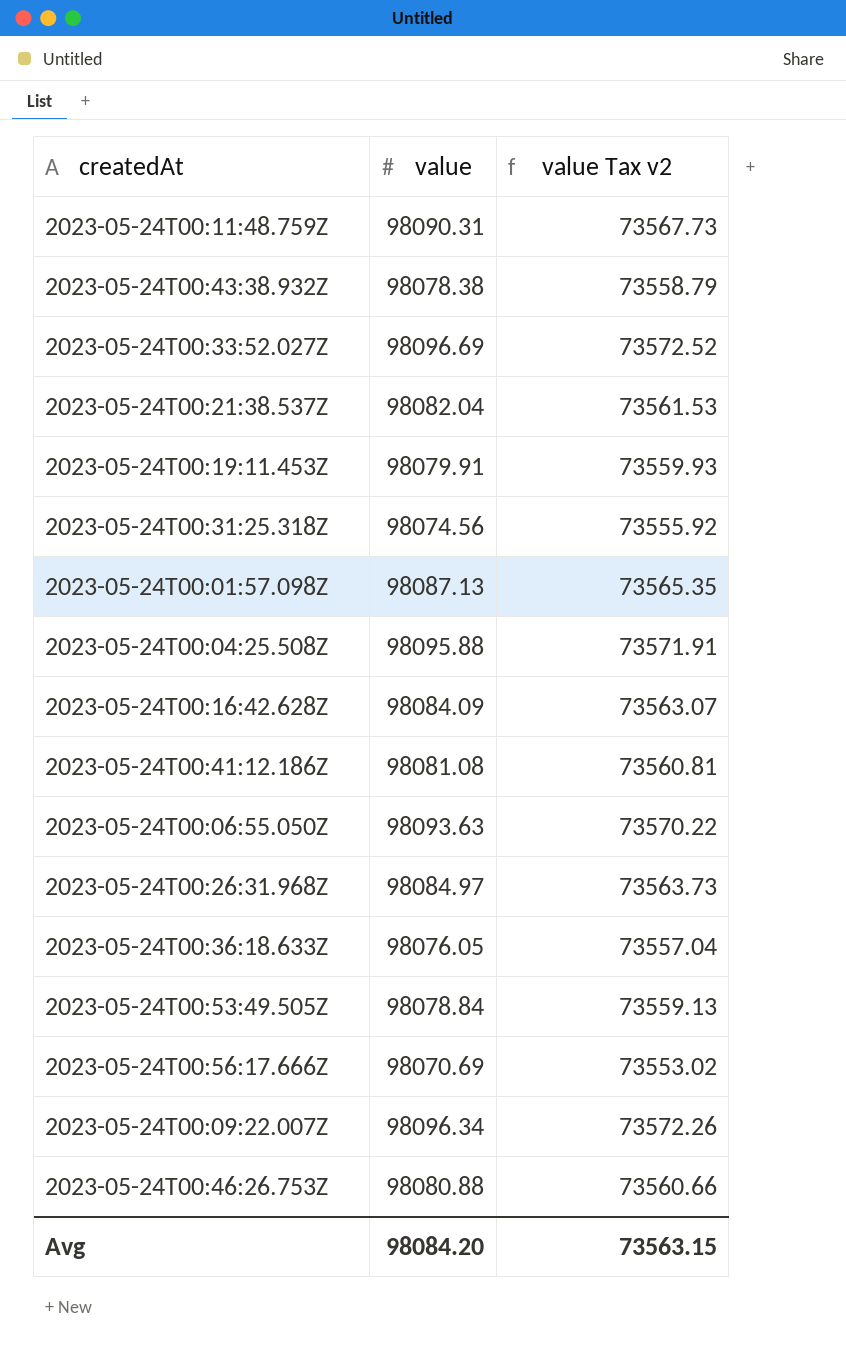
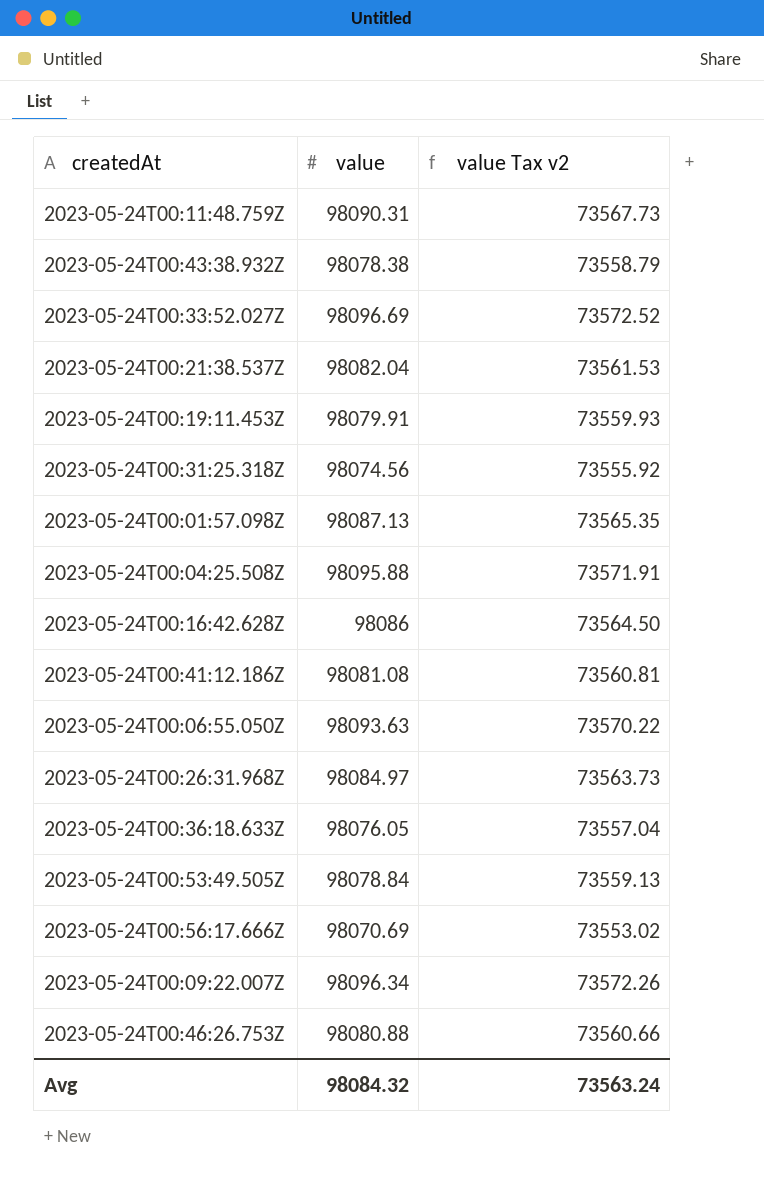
2023-05-24T00:16:42.628Z | value: 98084.09 -> 98086
2023-05-24T00:16:42.628Z | value Tax v2: 73563.07 -> 73564.50
Avg | value: 98084.20 -> 98084.32
Avg | value Tax v2: 73563.15 -> 73563.24

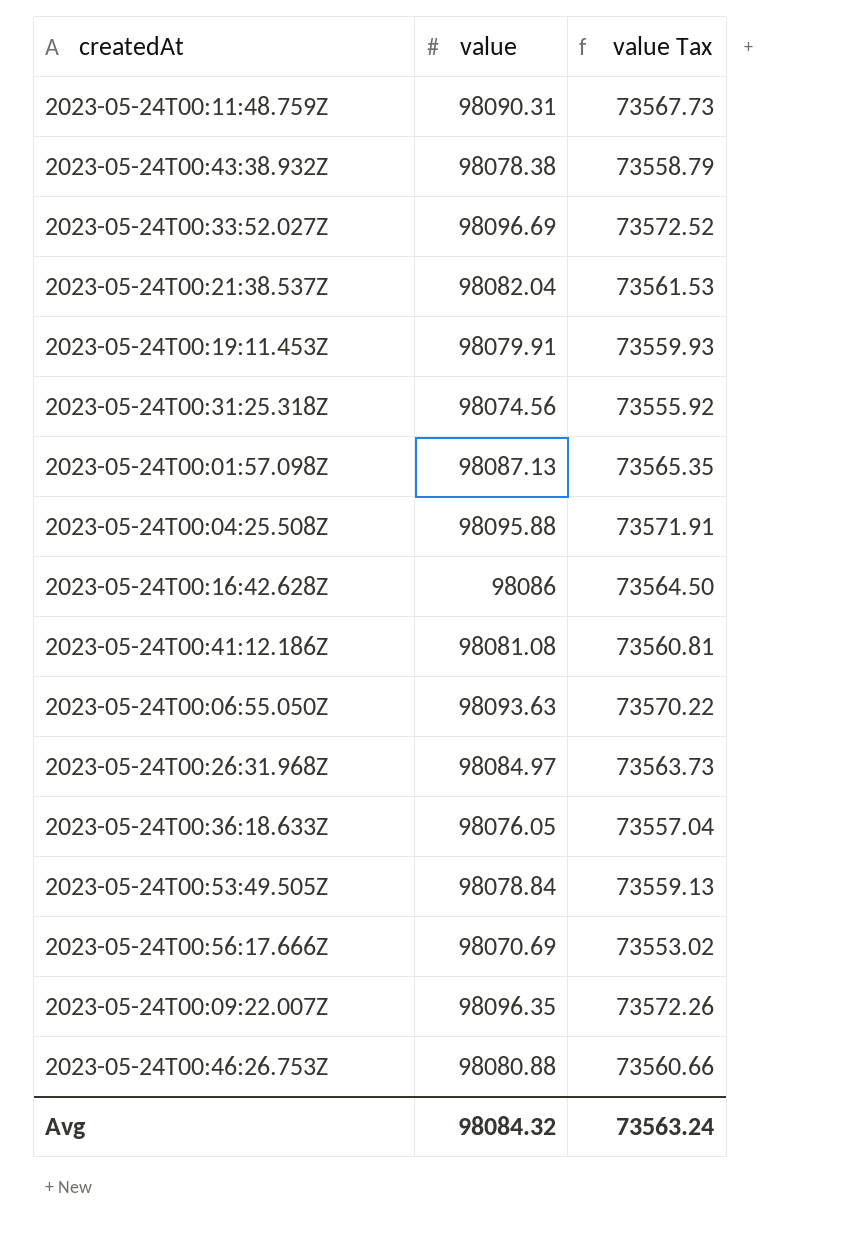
column name: value Tax v2 -> value Tax
2023-05-24T00:09:22.007Z | value: 98096.34 -> 98096.35

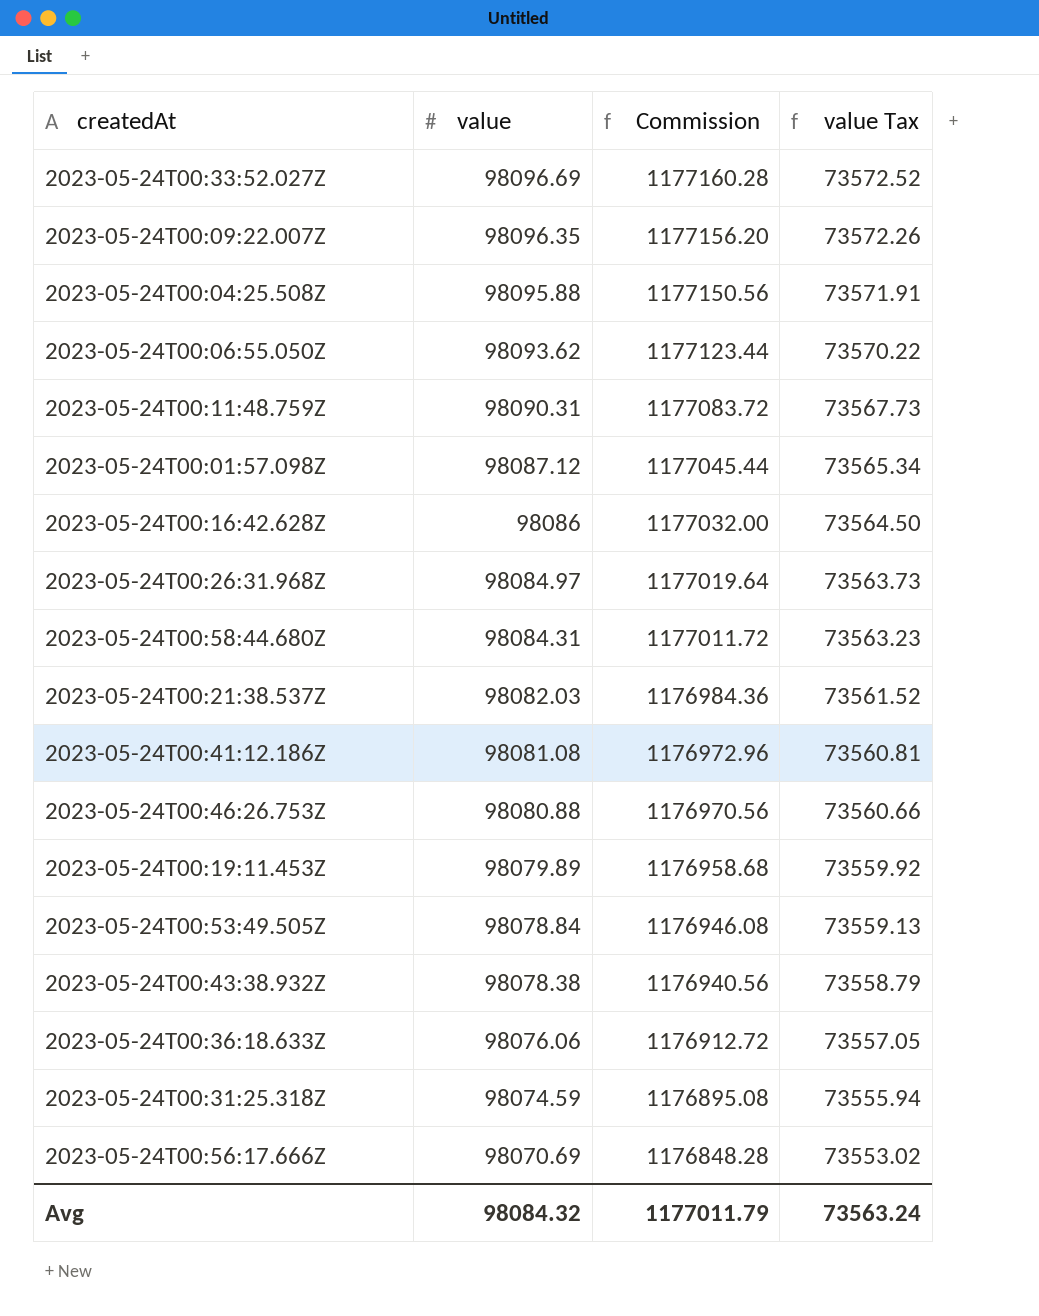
row order: none -> value descending
column Commission | formula: none -> [value] * 12
2023-05-24T00:06:55.050Z | value: 98093.63 -> 98093.62
2023-05-24T00:01:57.098Z | value: 98087.13 -> 98087.12
2023-05-24T00:01:57.098Z | value Tax: 73565.35 -> 73565.34
row 2023-05-24T00:58:44.680Z: none -> 98084.31 | 1177011.72 | 73563.23
2023-05-24T00:21:38.537Z | value: 98082.04 -> 98082.03
2023-05-24T00:21:38.537Z | value Tax: 73561.53 -> 73561.52
2023-05-24T00:19:11.453Z | value: 98079.91 -> 98079.89
2023-05-24T00:19:11.453Z | value Tax: 73559.93 -> 73559.92
2023-05-24T00:36:18.633Z | value: 98076.05 -> 98076.06
2023-05-24T00:36:18.633Z | value Tax: 73557.04 -> 73557.05
2023-05-24T00:31:25.318Z | value: 98074.56 -> 98074.59
2023-05-24T00:31:25.318Z | value Tax: 73555.92 -> 73555.94

